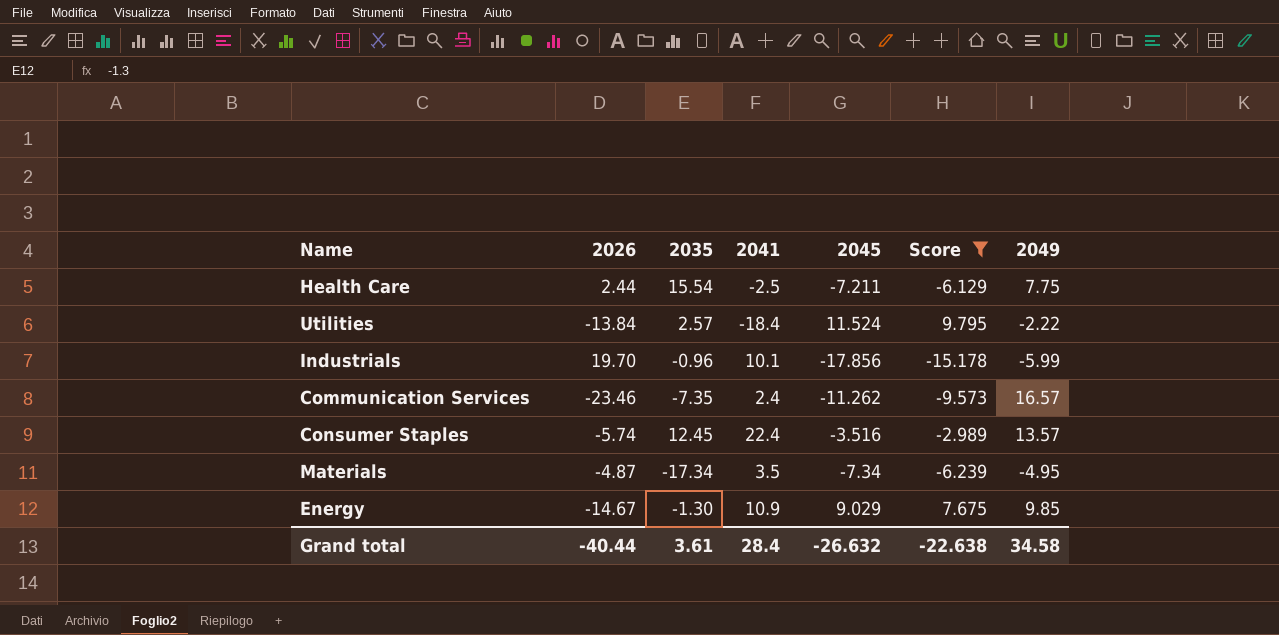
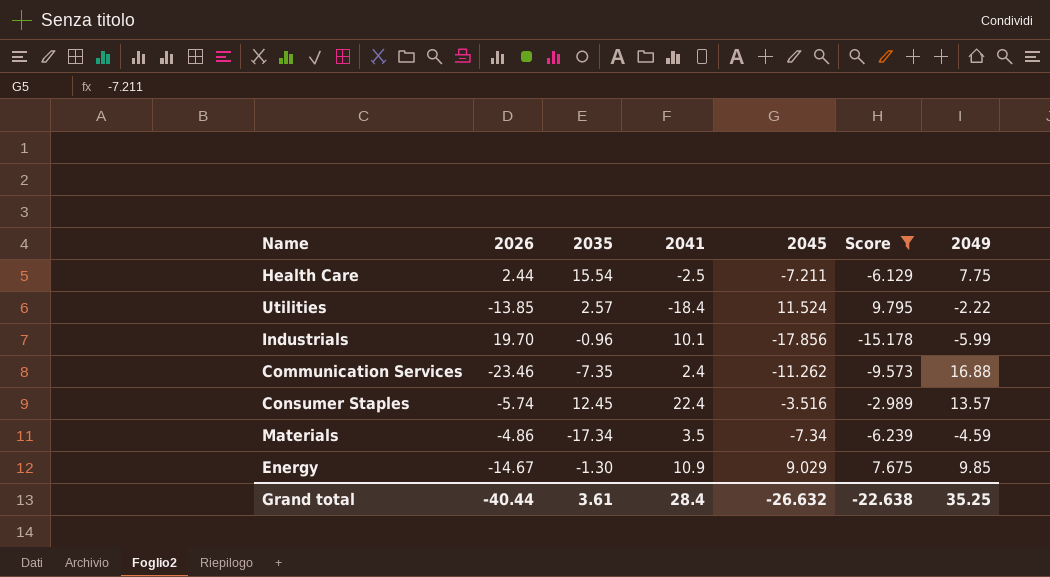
Utilities | 2026: -13.84 -> -13.85
Communication Services | 2049: 16.57 -> 16.88
Materials | 2026: -4.87 -> -4.86
Materials | 2049: -4.95 -> -4.59
Grand total | 2049: 34.58 -> 35.25

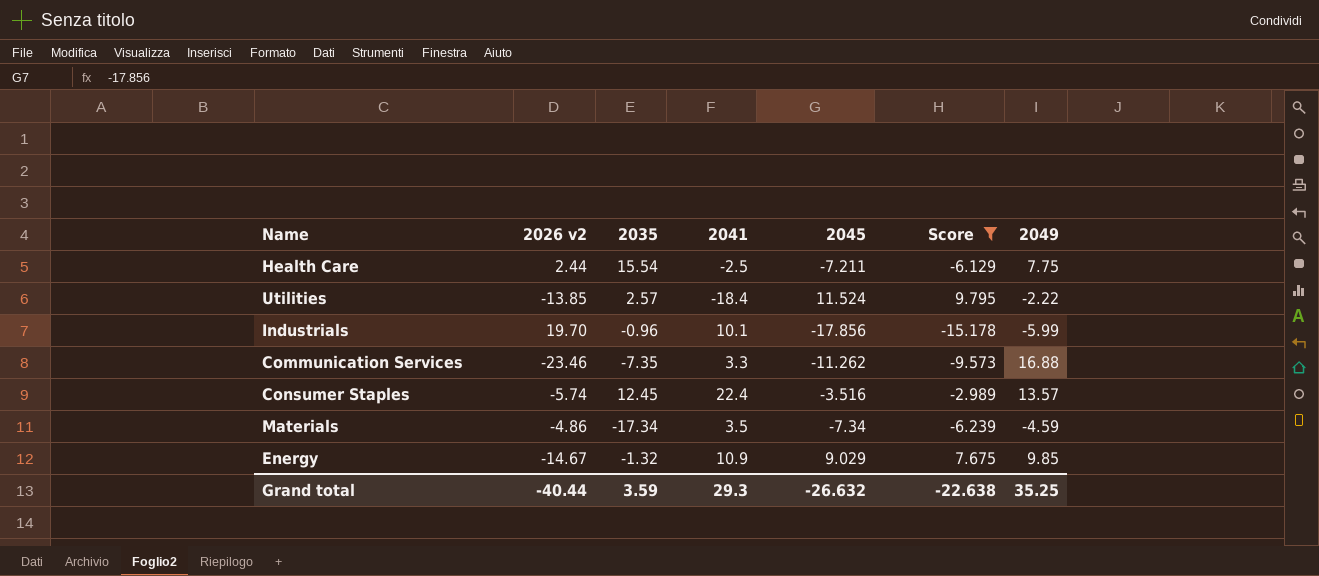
column name: 2026 -> 2026 v2
Communication Services | 2041: 2.4 -> 3.3
Energy | 2035: -1.30 -> -1.32
Grand total | 2035: 3.61 -> 3.59
Grand total | 2041: 28.4 -> 29.3

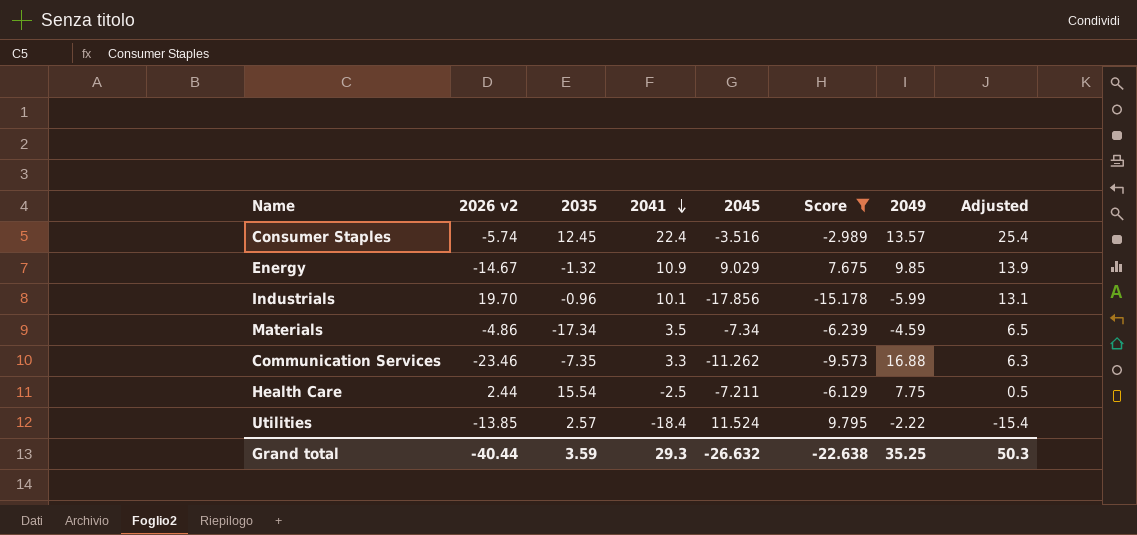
row order: none -> 2041 descending
column Adjusted | formula: none -> [2041] + 3

